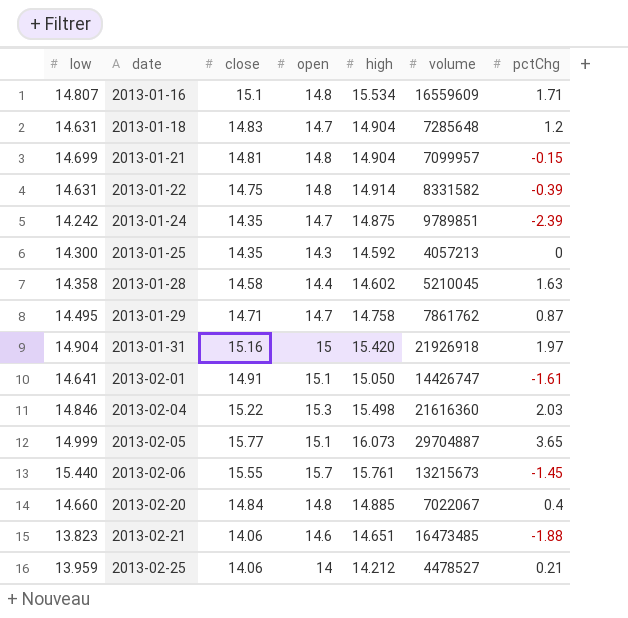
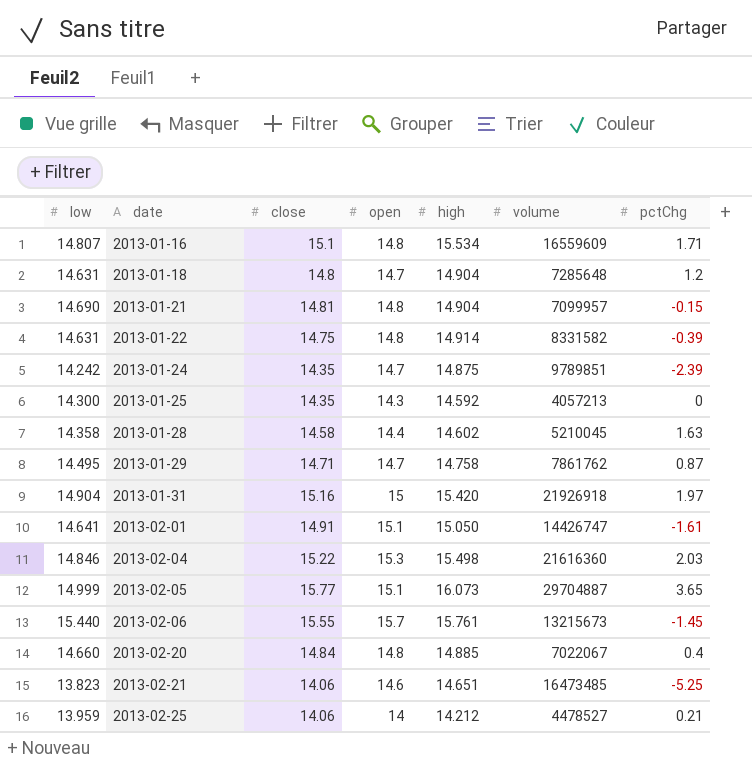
2013-01-18 | close: 14.83 -> 14.8
2013-01-21 | low: 14.699 -> 14.690
2013-02-21 | pctChg: -1.88 -> -5.25

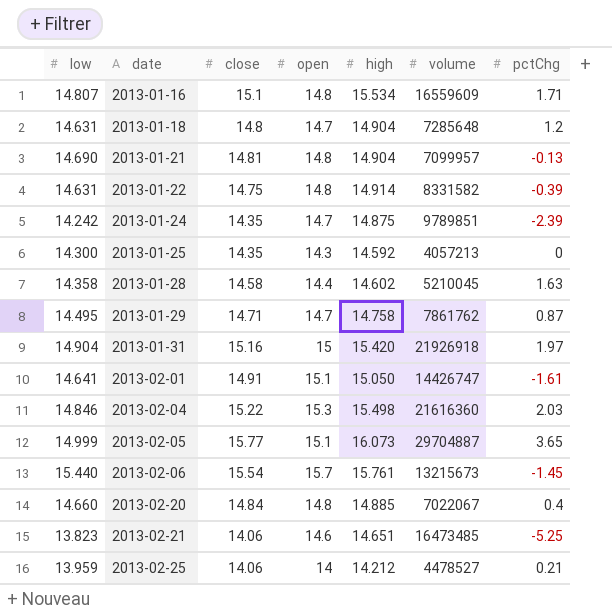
2013-01-21 | pctChg: -0.15 -> -0.13
2013-02-06 | close: 15.55 -> 15.54

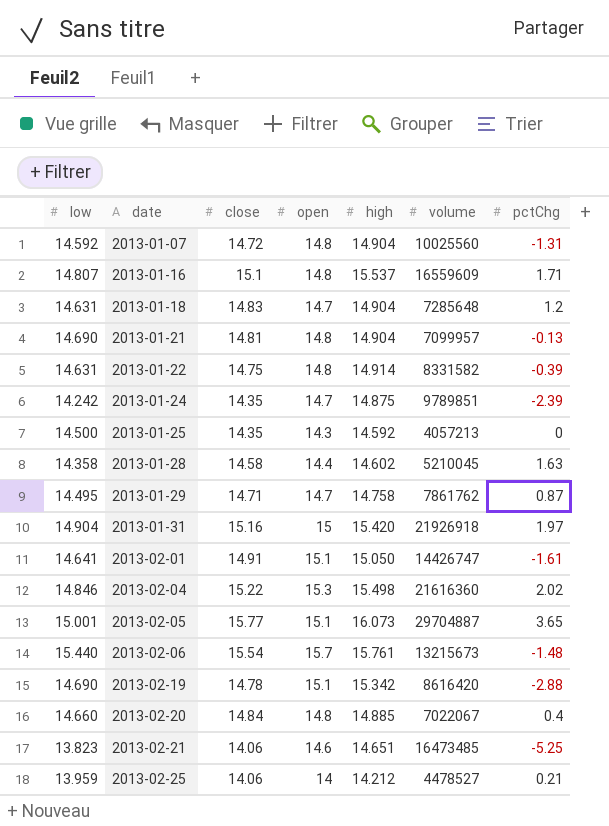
row 2013-01-07: none -> 14.592 | 14.72 | 14.8 | 14.904 | 10025560 | -1.31
2013-01-16 | high: 15.534 -> 15.537
2013-01-18 | close: 14.8 -> 14.83
2013-01-25 | low: 14.300 -> 14.500
2013-02-04 | pctChg: 2.03 -> 2.02
2013-02-05 | low: 14.999 -> 15.001
2013-02-06 | pctChg: -1.45 -> -1.48
row 2013-02-19: none -> 14.690 | 14.78 | 15.1 | 15.342 | 8616420 | -2.88

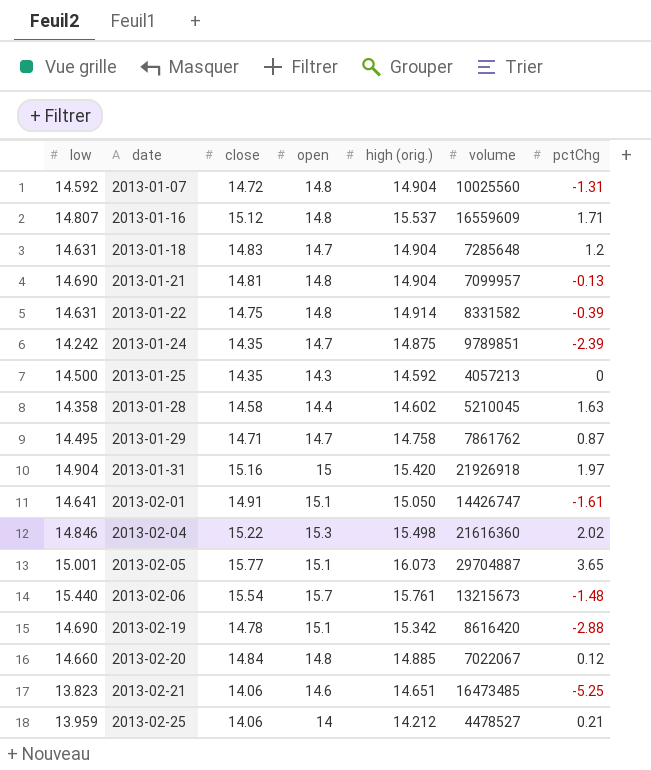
column name: high -> high (orig.)
2013-01-16 | close: 15.1 -> 15.12
2013-02-20 | pctChg: 0.4 -> 0.12

